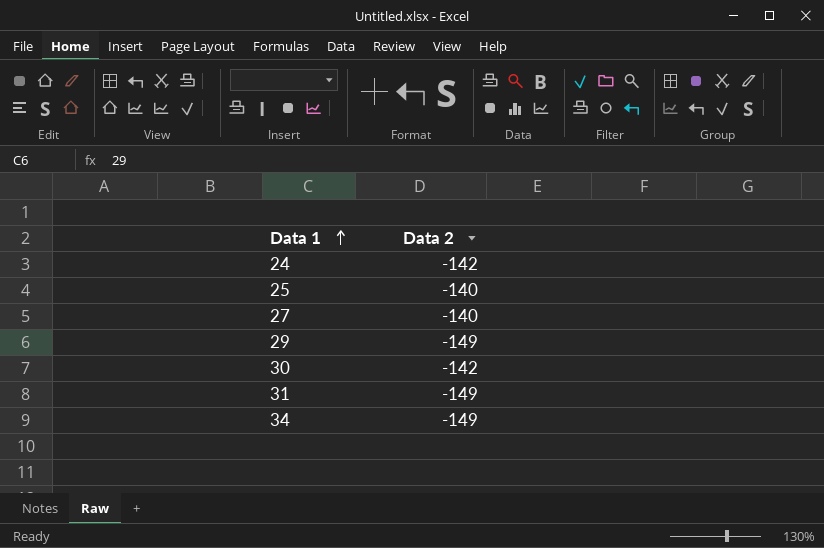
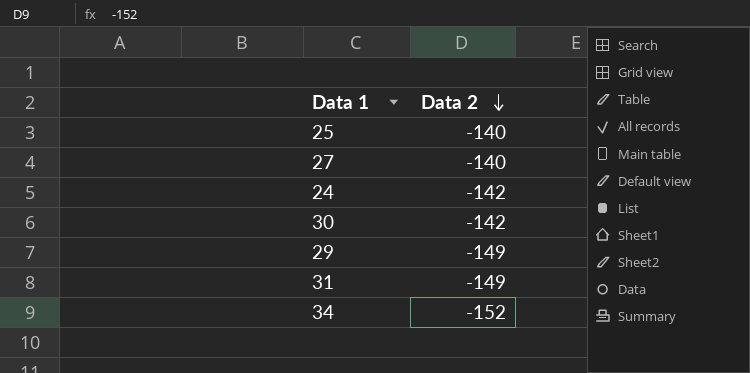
row order: Data 1 ascending -> Data 2 descending
34 | Data 2: -149 -> -152

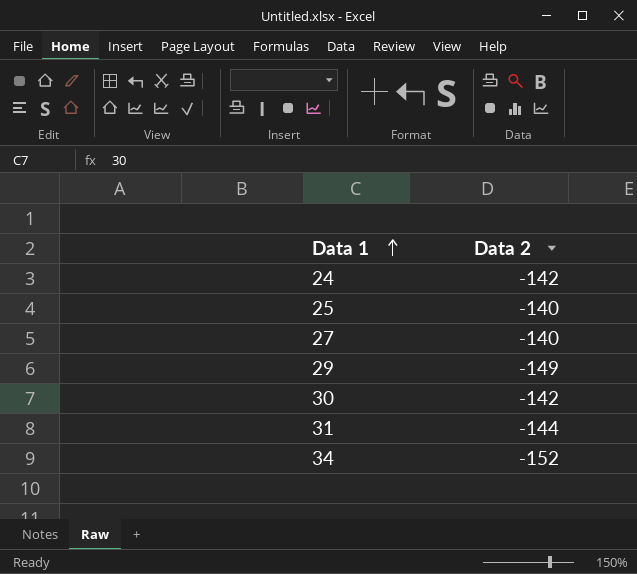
row order: Data 2 descending -> Data 1 ascending
31 | Data 2: -149 -> -144

